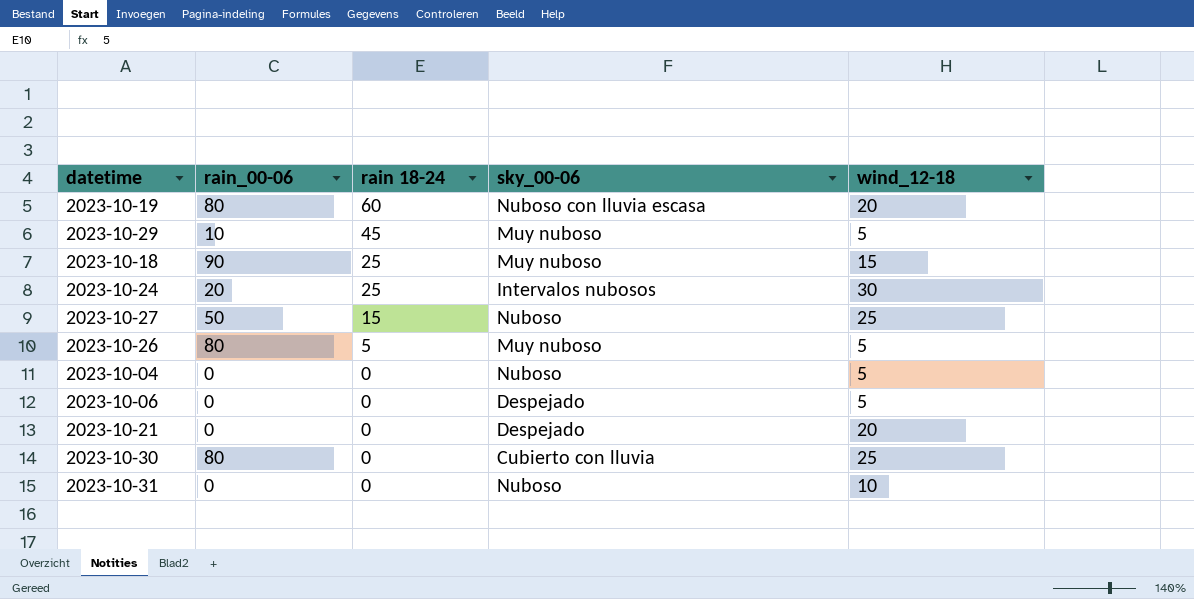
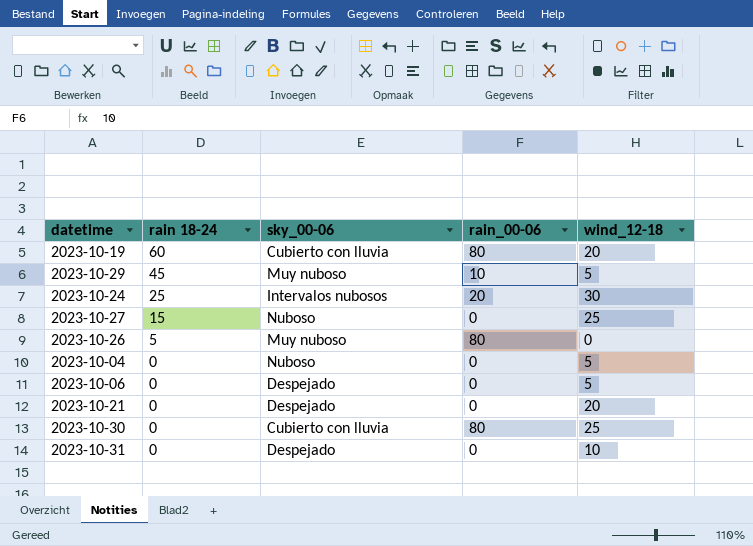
column rain_00-06 | position: 2 -> 4
row 2023-10-18: 90 | 25 | Muy nuboso | 15 -> none
2023-10-19 | sky_00-06: Nuboso con lluvia escasa -> Cubierto con lluvia
2023-10-27 | rain_00-06: 50 -> 0
2023-10-26 | wind_12-18: 5 -> 0
2023-10-31 | sky_00-06: Nuboso -> Despejado

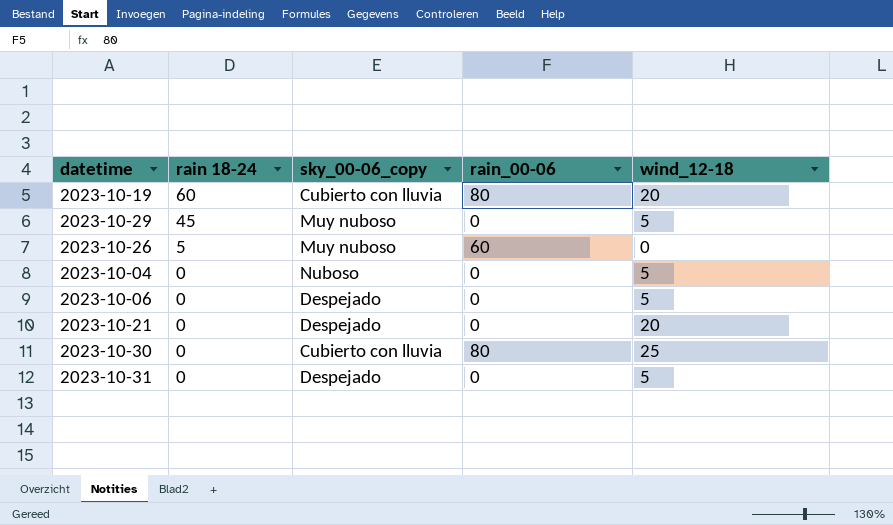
column name: sky_00-06 -> sky_00-06_copy
row 2023-10-24: 25 | Intervalos nubosos | 20 | 30 -> none
row 2023-10-27: 15 | Nuboso | 0 | 25 -> none
2023-10-29 | rain_00-06: 10 -> 0
2023-10-26 | rain_00-06: 80 -> 60
2023-10-31 | wind_12-18: 10 -> 5

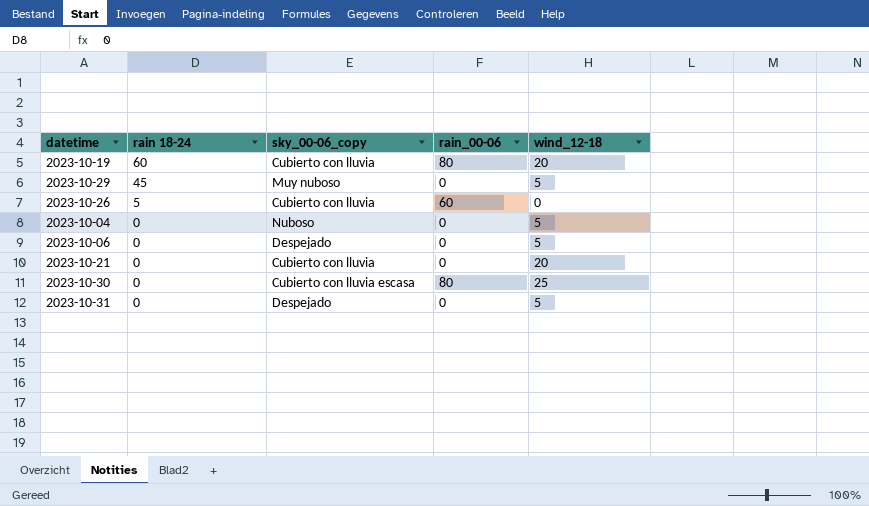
2023-10-26 | sky_00-06_copy: Muy nuboso -> Cubierto con lluvia
2023-10-21 | sky_00-06_copy: Despejado -> Cubierto con lluvia
2023-10-30 | sky_00-06_copy: Cubierto con lluvia -> Cubierto con lluvia escasa

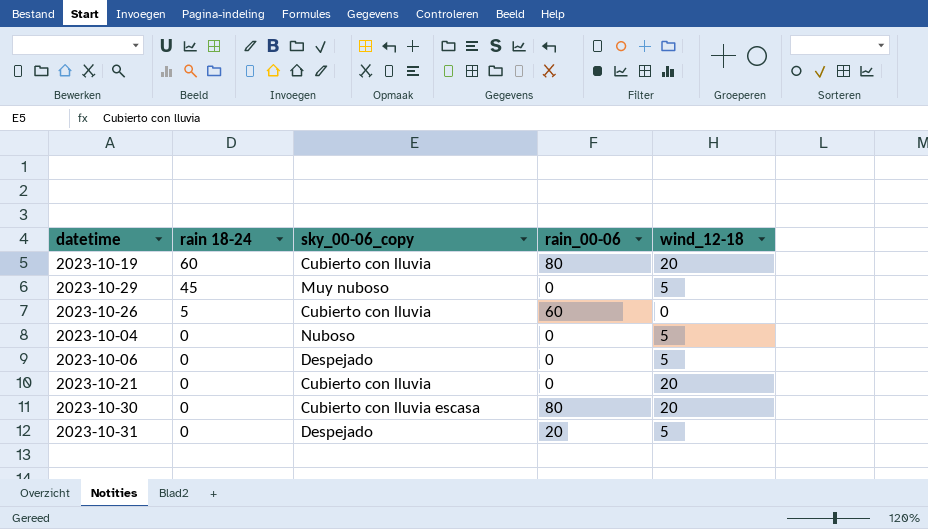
2023-10-30 | wind_12-18: 25 -> 20
2023-10-31 | rain_00-06: 0 -> 20

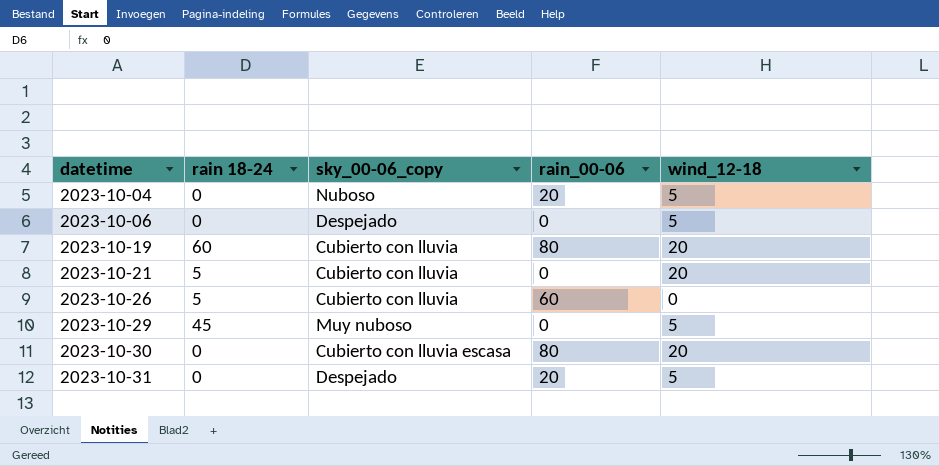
row order: rain 18-24 descending -> datetime ascending
2023-10-04 | rain_00-06: 0 -> 20
2023-10-21 | rain 18-24: 0 -> 5

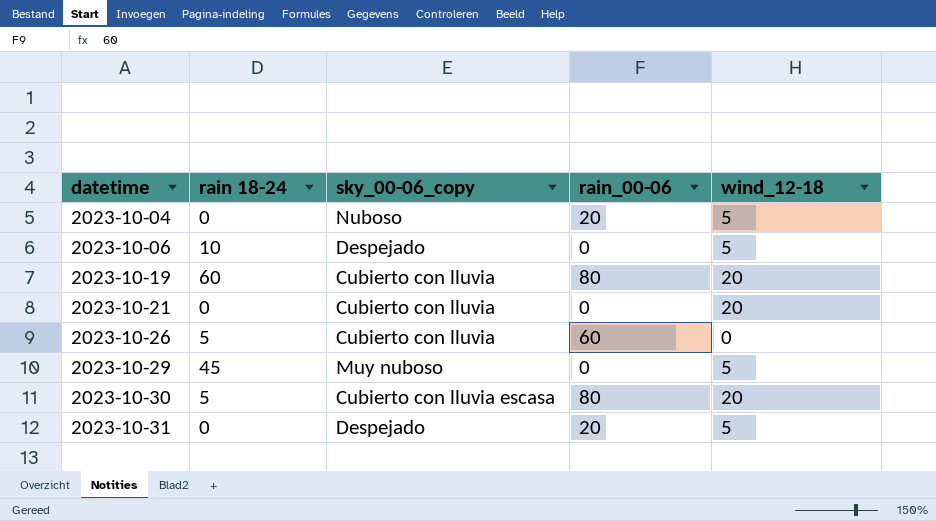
2023-10-06 | rain 18-24: 0 -> 10
2023-10-21 | rain 18-24: 5 -> 0
2023-10-30 | rain 18-24: 0 -> 5

